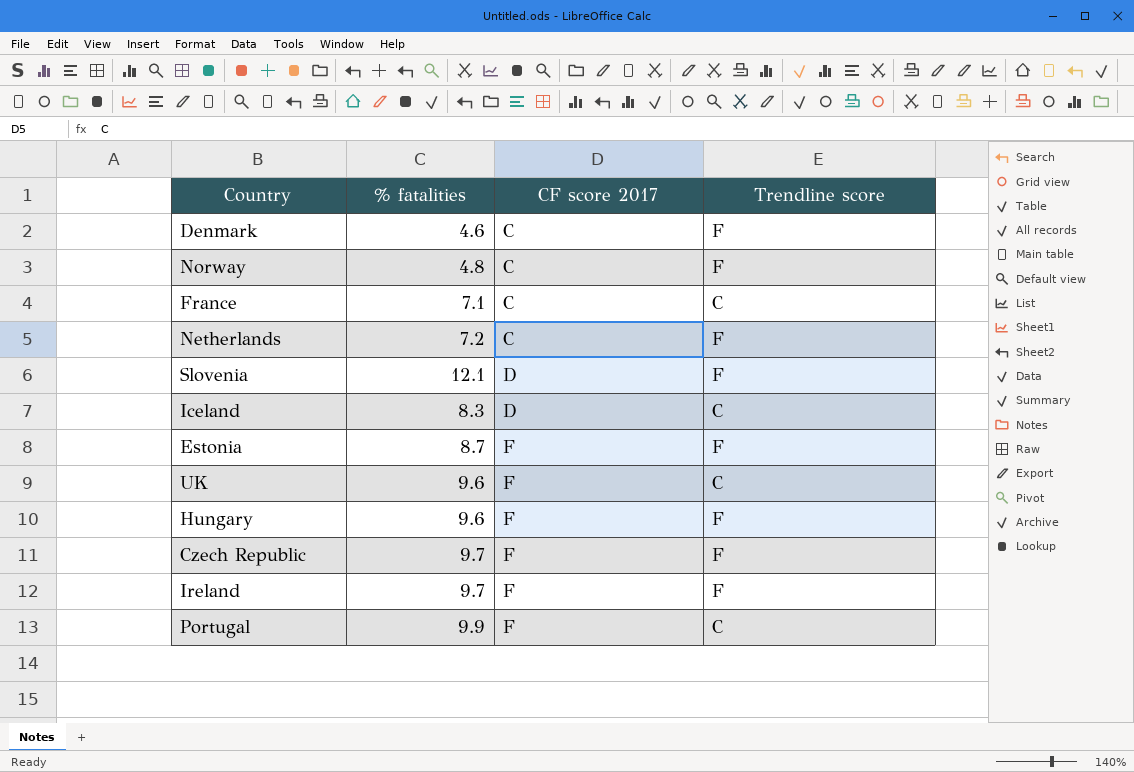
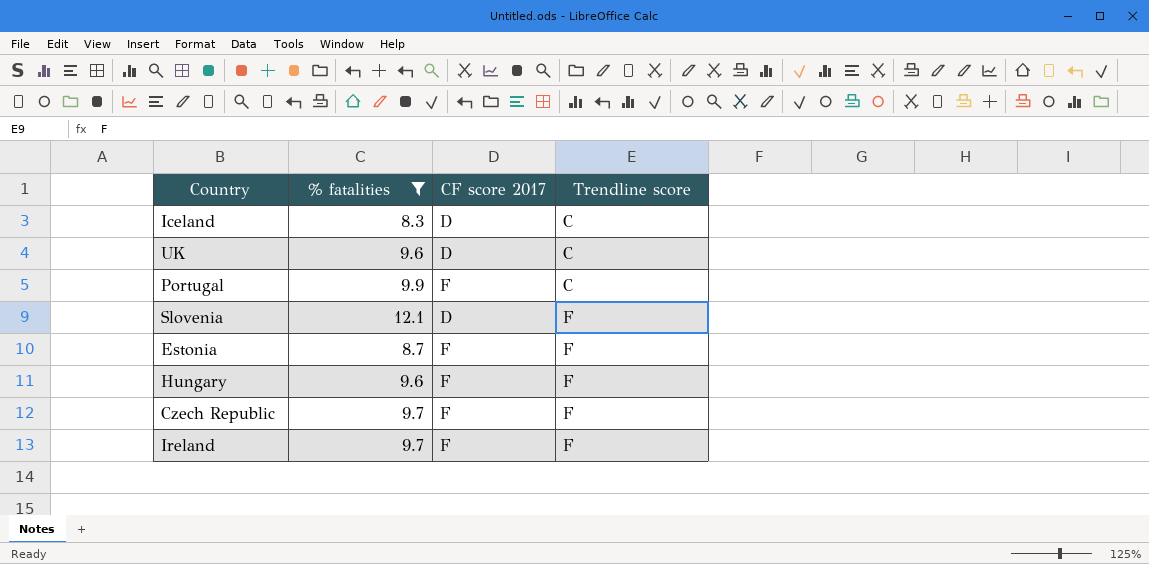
filter: none -> % fatalities >= 8.3
row order: CF score 2017 ascending -> Trendline score ascending
UK | CF score 2017: F -> D

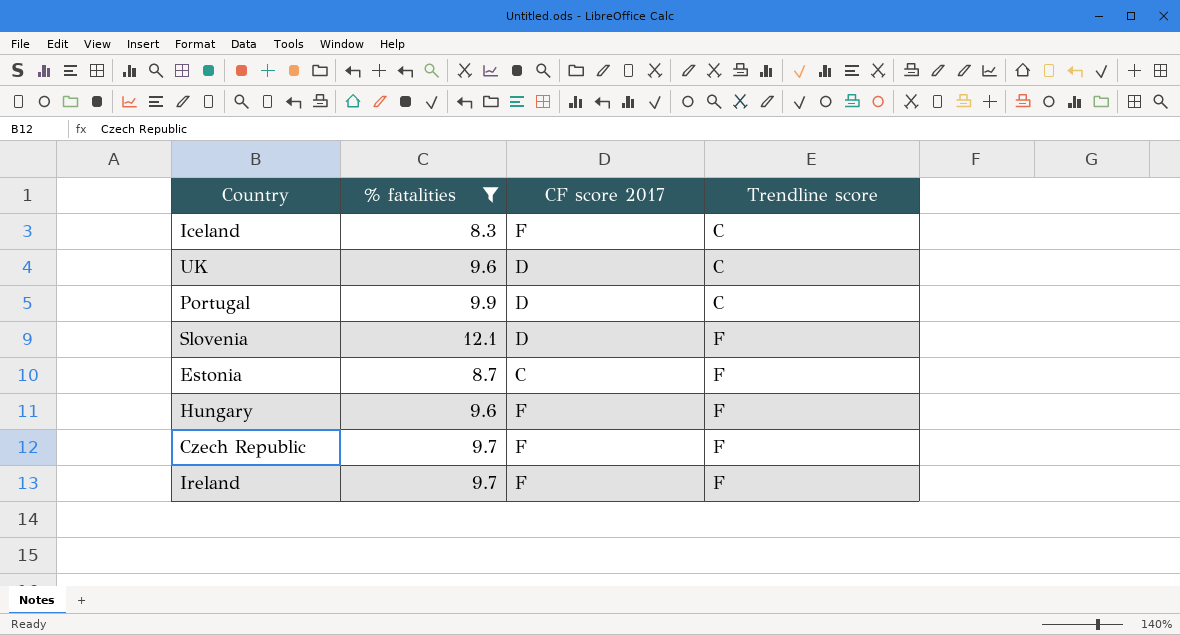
Iceland | CF score 2017: D -> F
Portugal | CF score 2017: F -> D
Estonia | CF score 2017: F -> C

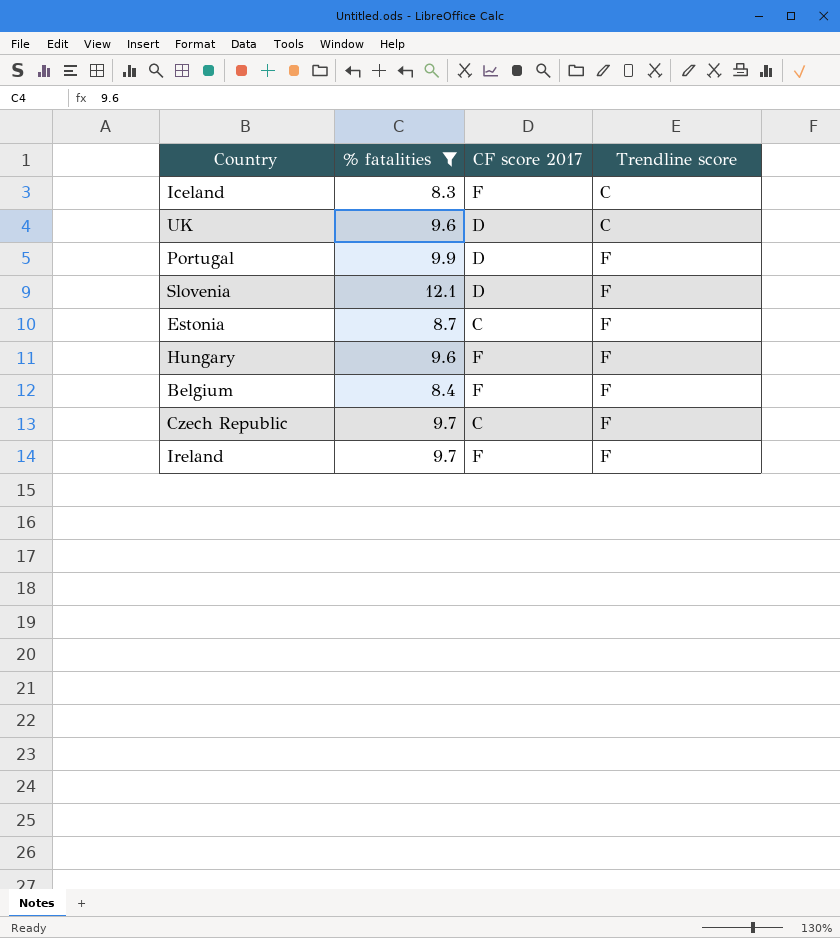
Portugal | Trendline score: C -> F
row Belgium: none -> 8.4 | F | F
Czech Republic | CF score 2017: F -> C

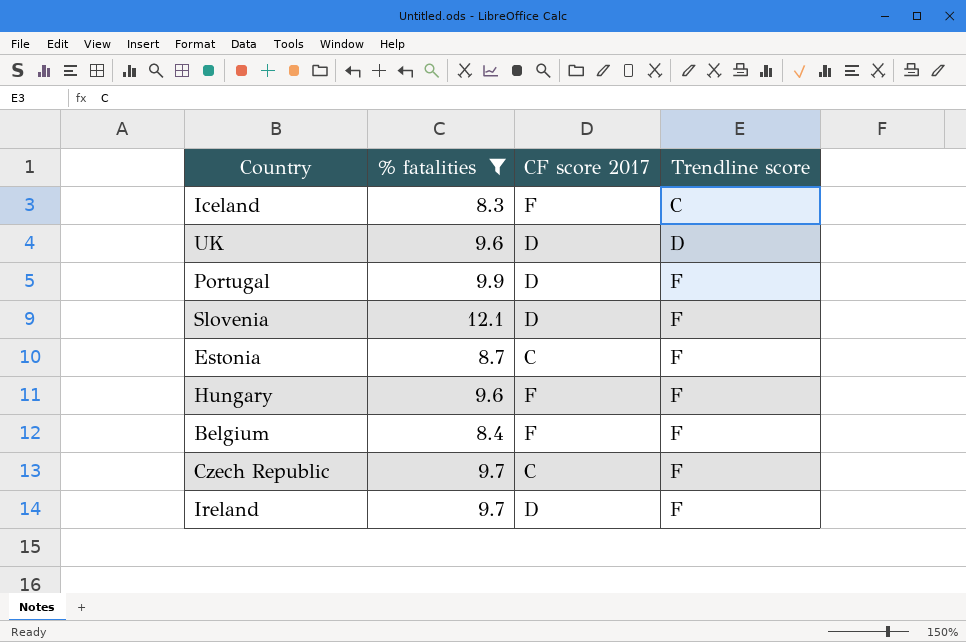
UK | Trendline score: C -> D
Ireland | CF score 2017: F -> D

